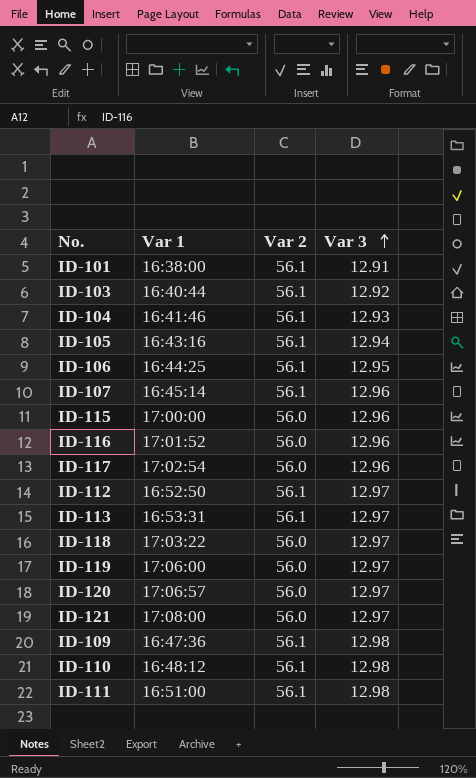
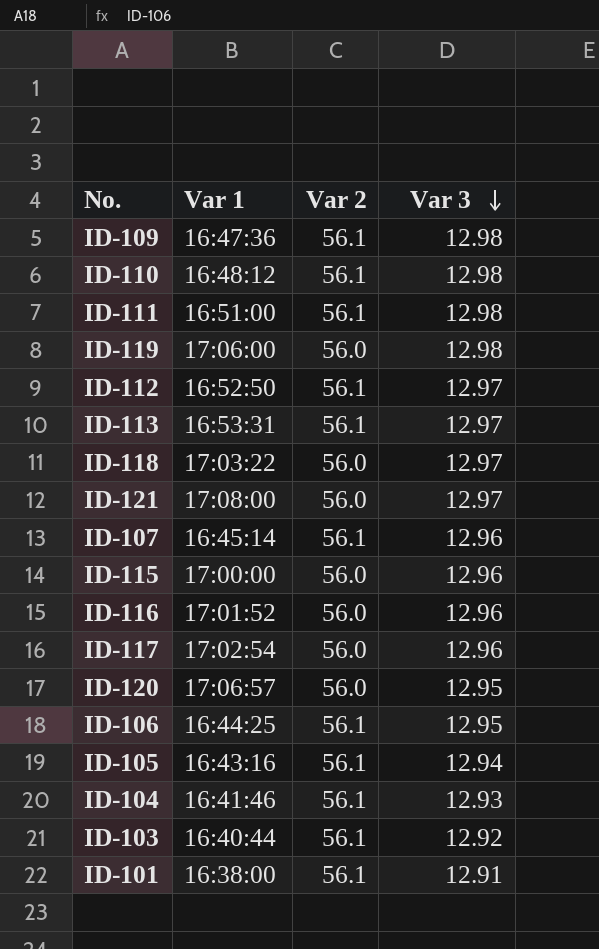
row order: Var 3 ascending -> Var 3 descending
ID-119 | Var 3: 12.97 -> 12.98
ID-120 | Var 3: 12.97 -> 12.95

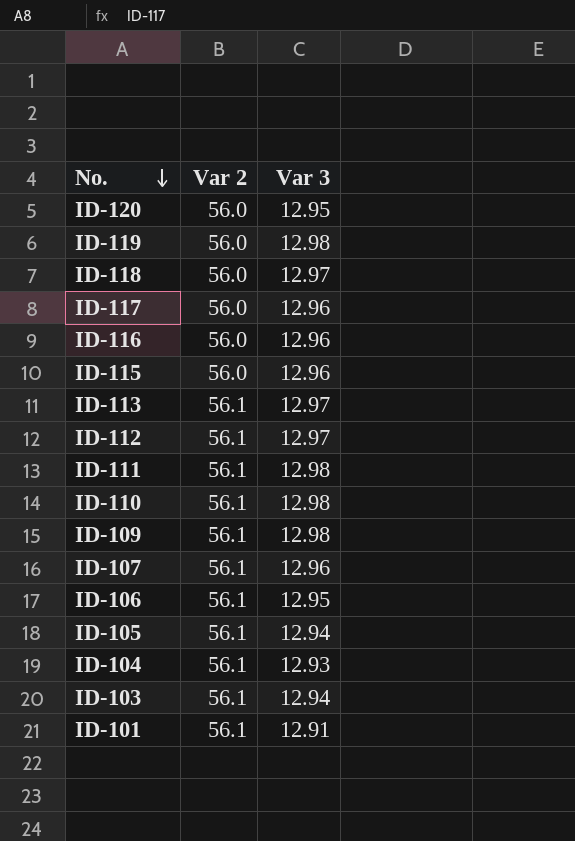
row order: Var 3 descending -> No. descending
column Var 1 | position: 2 -> none
row ID-121: 17:08:00 | 56.0 | 12.97 -> none
ID-103 | Var 3: 12.92 -> 12.94

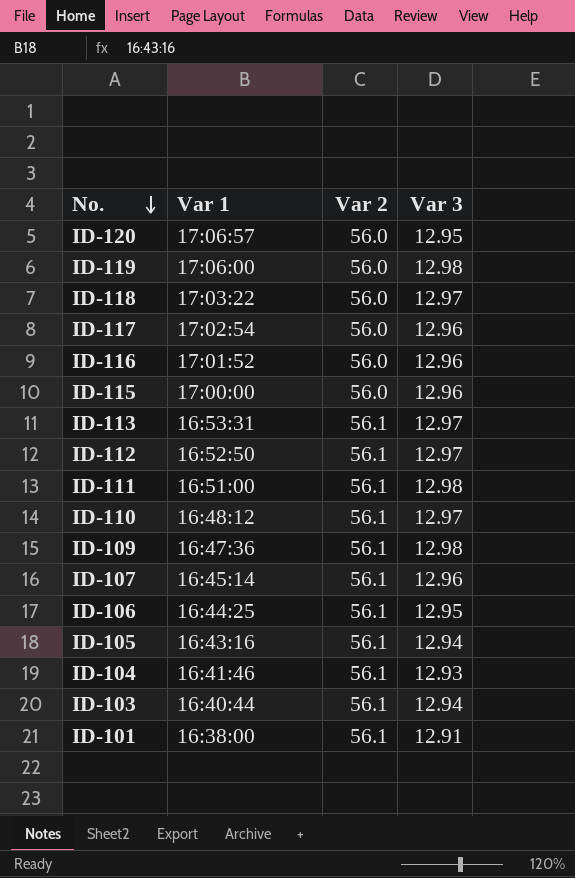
column Var 1 | position: none -> 2
ID-110 | Var 3: 12.98 -> 12.97

